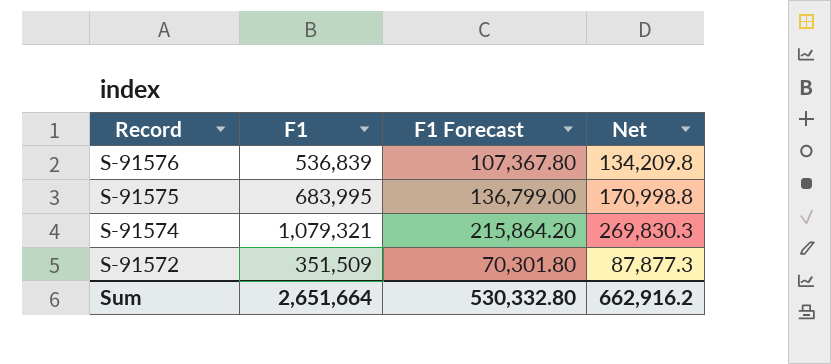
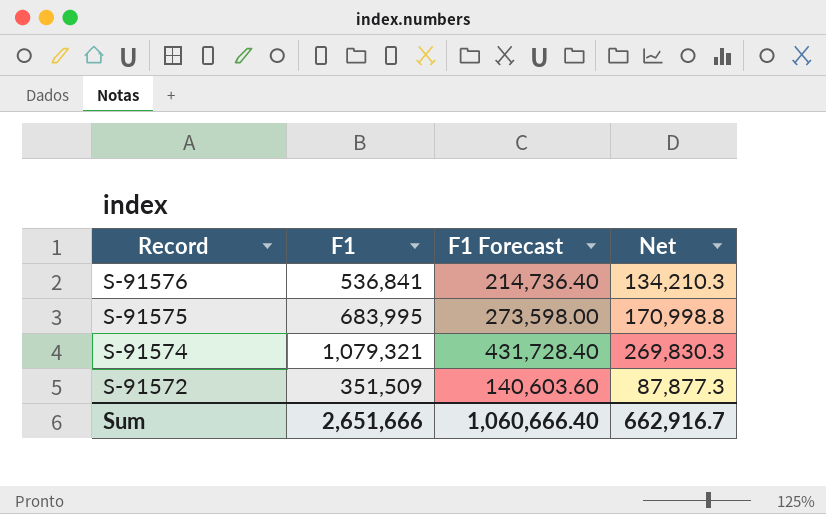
column F1 Forecast | formula: [F1] * 0.2 -> [F1] * 0.4
S-91576 | F1: 536,839 -> 536,841
S-91576 | Net: 134,209.8 -> 134,210.3
Sum | F1: 2,651,664 -> 2,651,666
Sum | F1 Forecast: 530,332.80 -> 1,060,666.40
Sum | Net: 662,916.2 -> 662,916.7

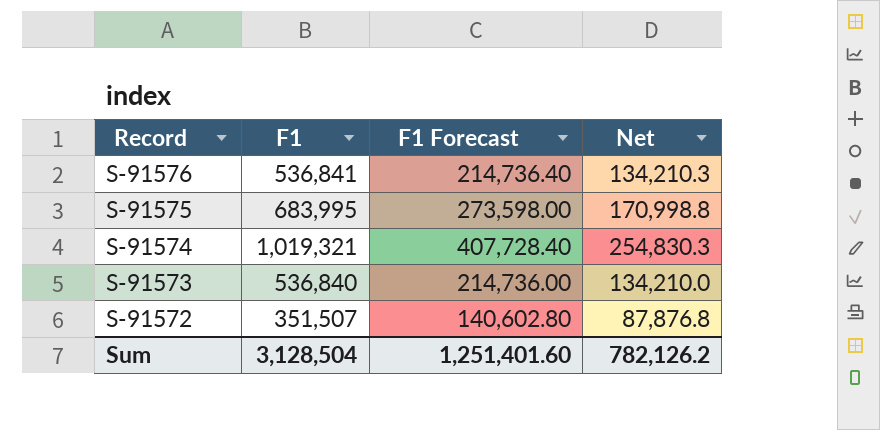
S-91574 | F1: 1,079,321 -> 1,019,321
S-91574 | F1 Forecast: 431,728.40 -> 407,728.40
S-91574 | Net: 269,830.3 -> 254,830.3
row S-91573: none -> 536,840 | 214,736.00 | 134,210.0
S-91572 | F1: 351,509 -> 351,507
S-91572 | F1 Forecast: 140,603.60 -> 140,602.80
S-91572 | Net: 87,877.3 -> 87,876.8
Sum | F1: 2,651,666 -> 3,128,504
Sum | F1 Forecast: 1,060,666.40 -> 1,251,401.60
Sum | Net: 662,916.7 -> 782,126.2

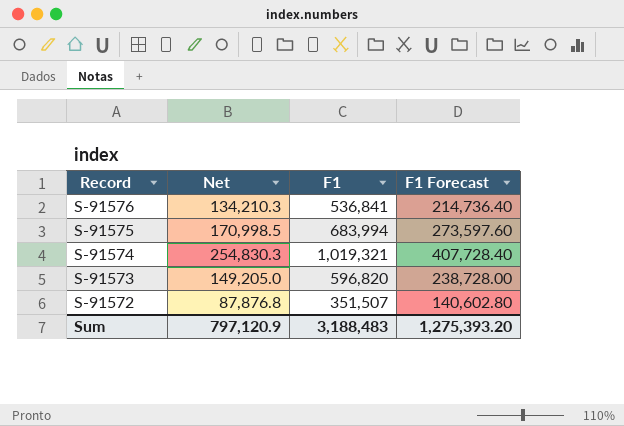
column Net | position: 4 -> 2
S-91575 | Net: 170,998.8 -> 170,998.5
S-91575 | F1: 683,995 -> 683,994
S-91575 | F1 Forecast: 273,598.00 -> 273,597.60
S-91573 | Net: 134,210.0 -> 149,205.0
S-91573 | F1: 536,840 -> 596,820
S-91573 | F1 Forecast: 214,736.00 -> 238,728.00
Sum | Net: 782,126.2 -> 797,120.9
Sum | F1: 3,128,504 -> 3,188,483
Sum | F1 Forecast: 1,251,401.60 -> 1,275,393.20

